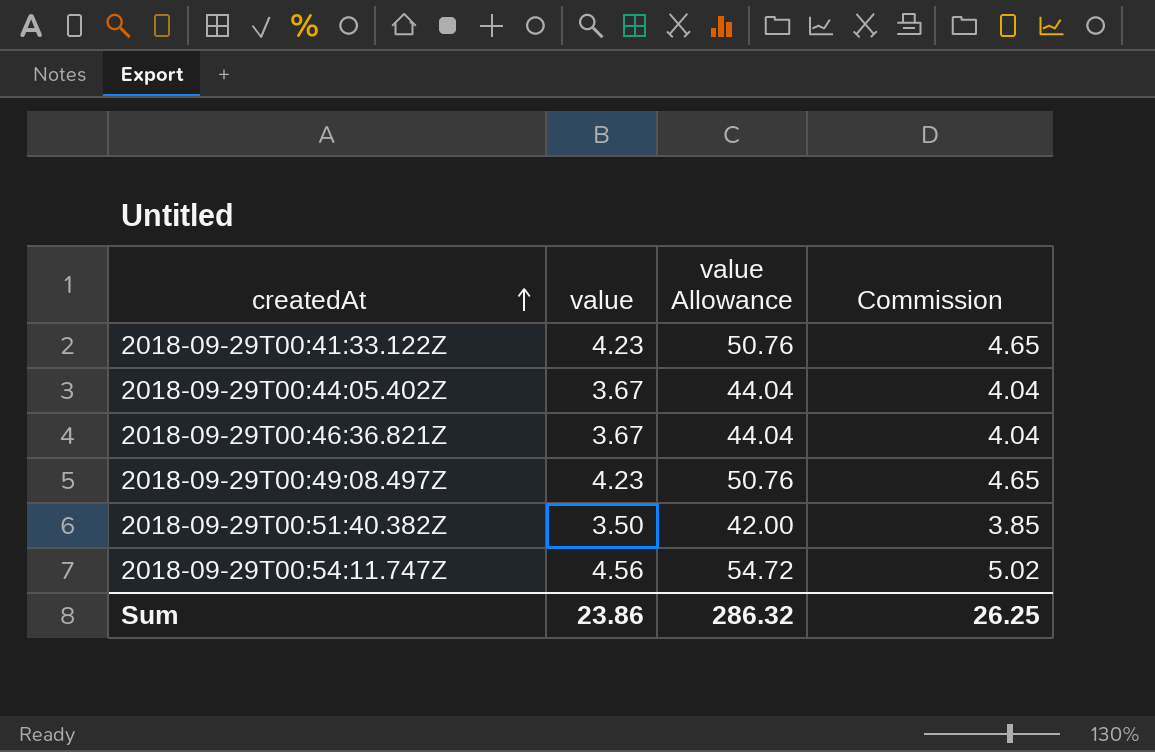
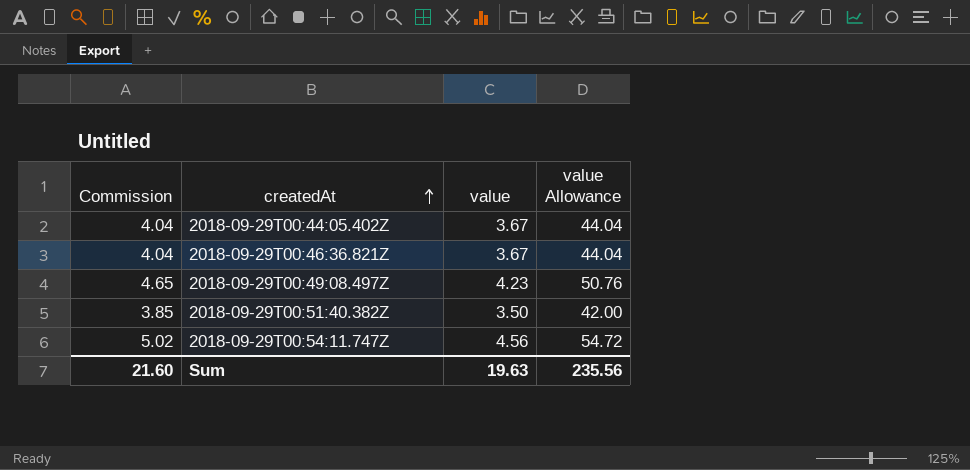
column Commission | position: 4 -> 1
row 2018-09-29T00:41:33.122Z: 4.23 | 50.76 | 4.65 -> none
Sum | Commission: 26.25 -> 21.60
Sum | value: 23.86 -> 19.63
Sum | value Allowance: 286.32 -> 235.56

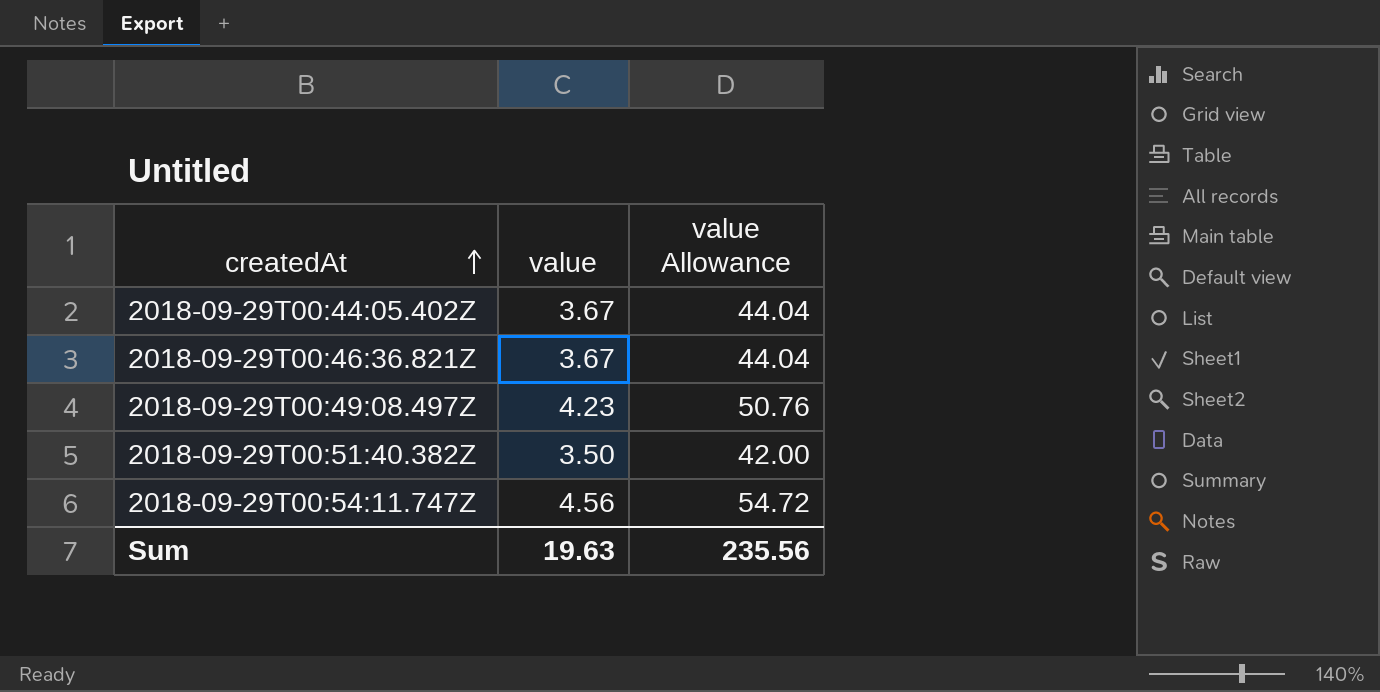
column Commission | formula: [value] * 1.1 -> none

